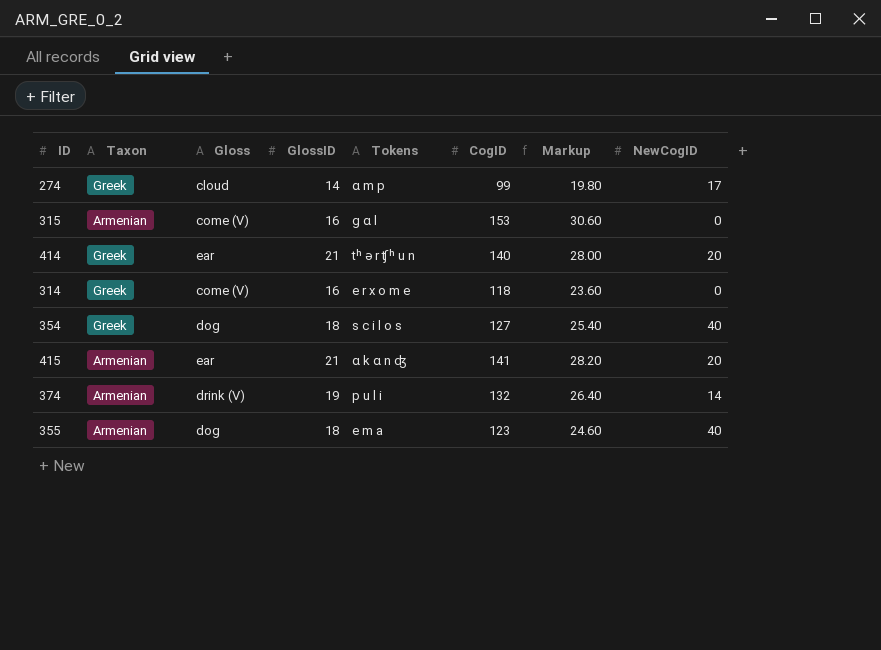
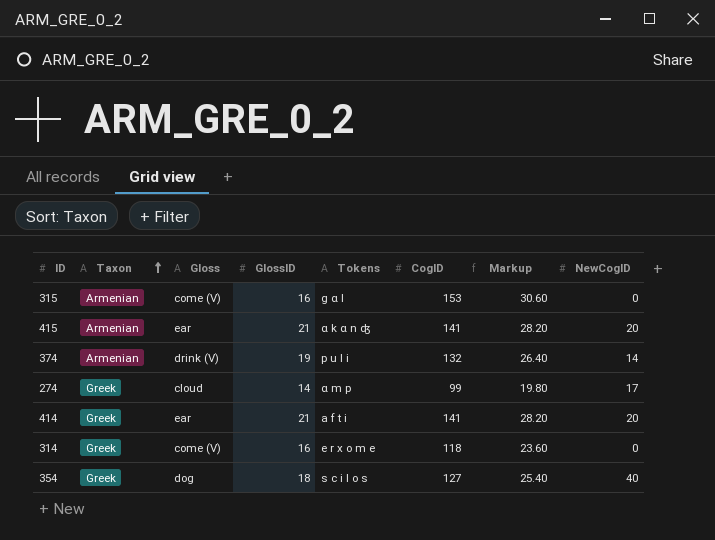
row order: none -> Taxon ascending
row 355: Armenian | dog | 18 | e m a | 123 | 24.60 | 40 -> none
414 | Tokens: tʰ ə r ʧʰ u n -> a f t i
414 | CogID: 140 -> 141
414 | Markup: 28.00 -> 28.20

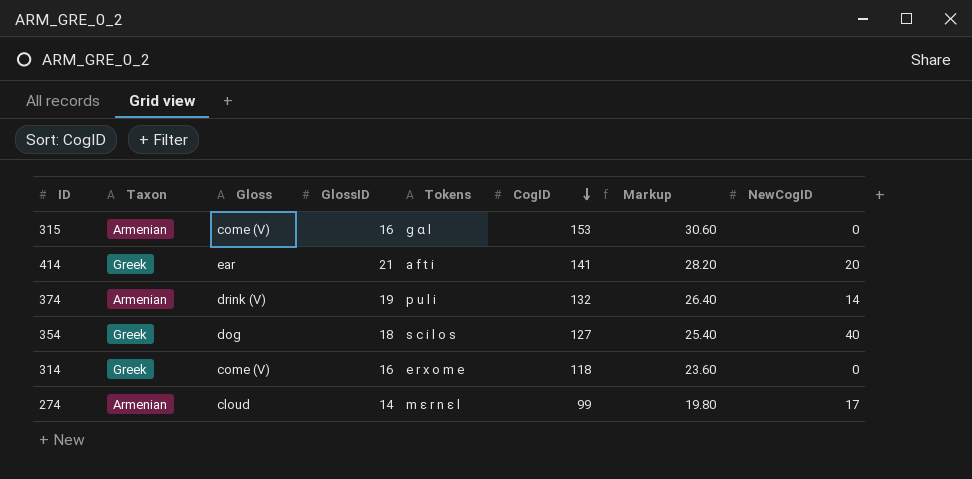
row order: Taxon ascending -> CogID descending
row 415: Armenian | ear | 21 | ɑ k ɑ n ʤ | 141 | 28.20 | 20 -> none
274 | Taxon: Greek -> Armenian
274 | Tokens: ɑ m p -> m ɛ r n ɛ l

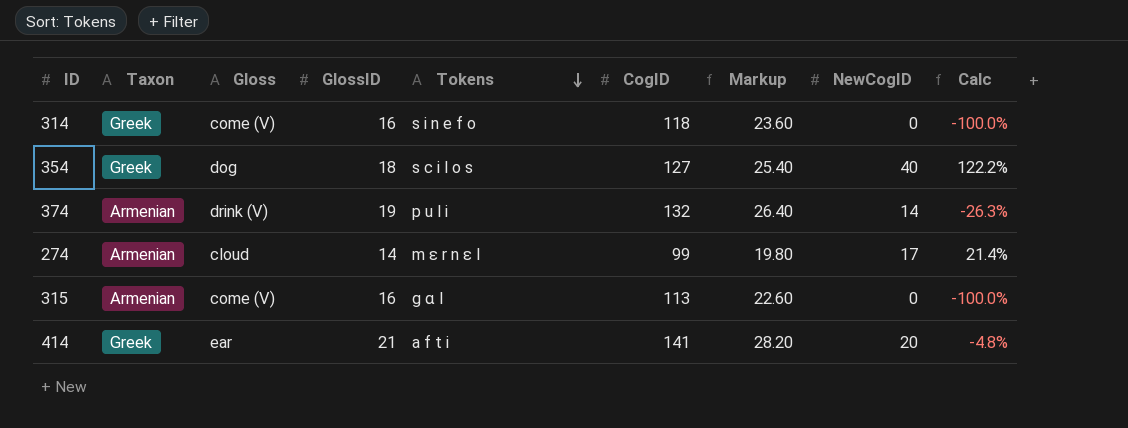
row order: CogID descending -> Tokens descending
column Calc | formula: none -> ([NewCogID] - [GlossID]) / [GlossID]
314 | Tokens: e r x o m e -> s i n e f o
315 | CogID: 153 -> 113
315 | Markup: 30.60 -> 22.60

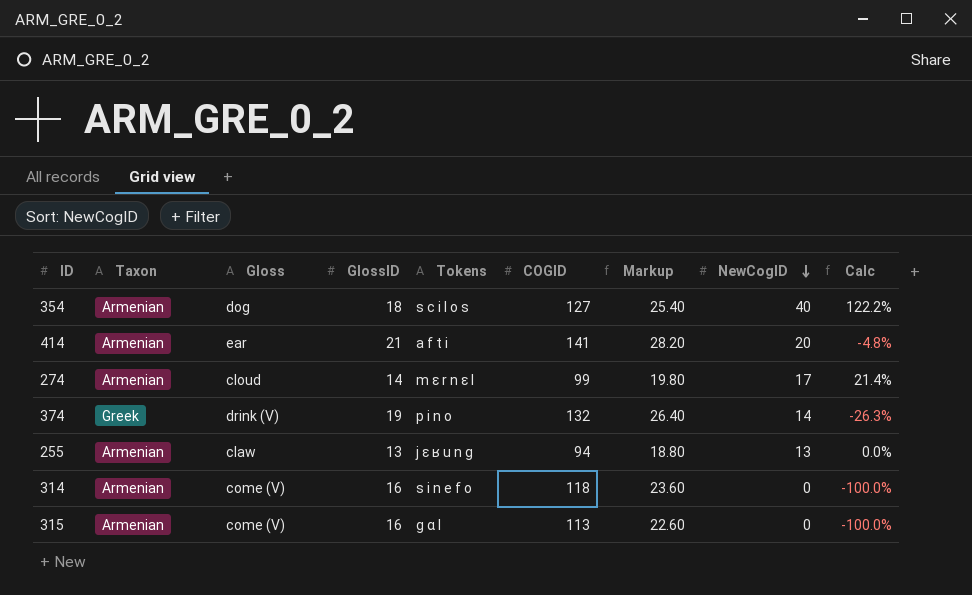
row order: Tokens descending -> NewCogID descending
column name: CogID -> COGID
354 | Taxon: Greek -> Armenian
414 | Taxon: Greek -> Armenian
374 | Taxon: Armenian -> Greek
374 | Tokens: p u l i -> p i n o
row 255: none -> Armenian | claw | 13 | j ɛ ʁ u n g | 94 | 18.80 | 13 | 0.0%
314 | Taxon: Greek -> Armenian

